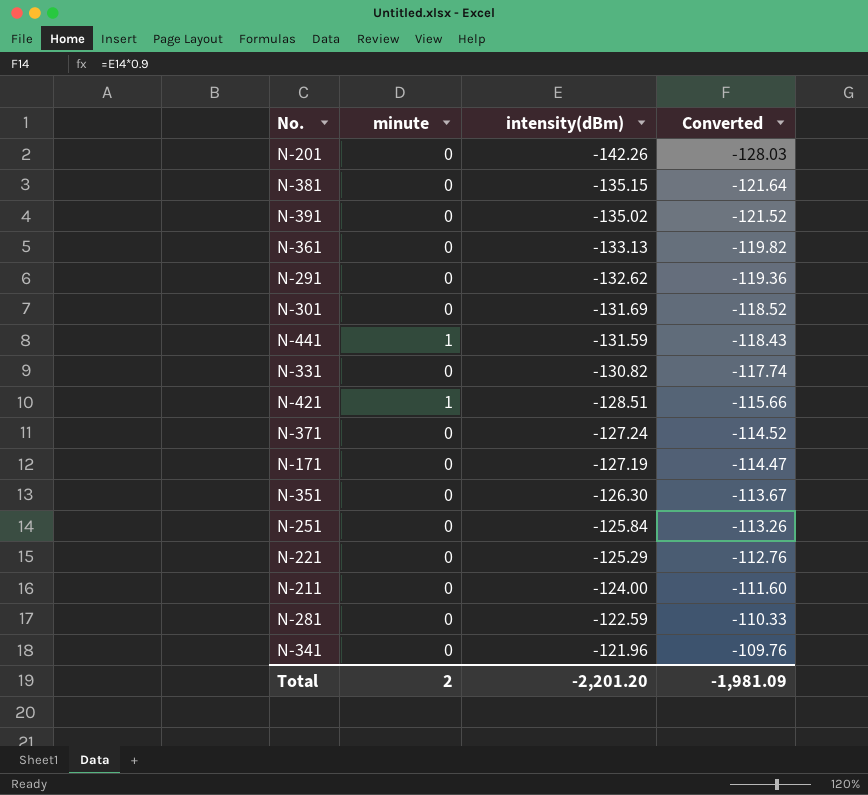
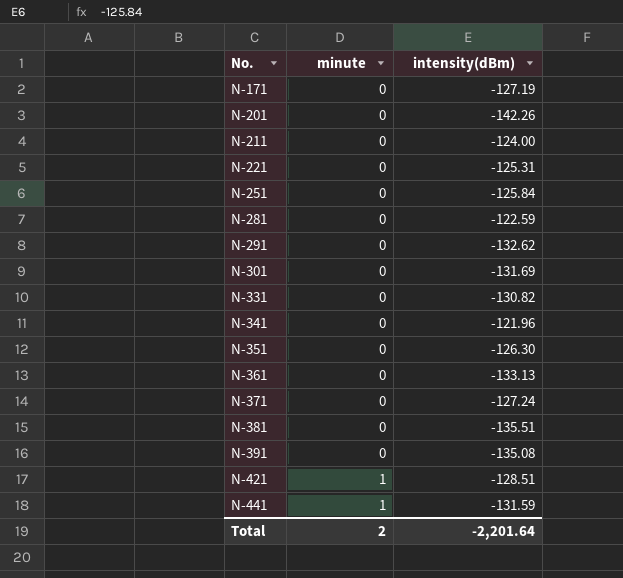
row order: intensity(dBm) ascending -> No. ascending
column Converted | formula: [intensity(dBm)] * 0.9 -> none
N-221 | intensity(dBm): -125.29 -> -125.31
N-381 | intensity(dBm): -135.15 -> -135.51
N-391 | intensity(dBm): -135.02 -> -135.08
Total | intensity(dBm): -2,201.20 -> -2,201.64

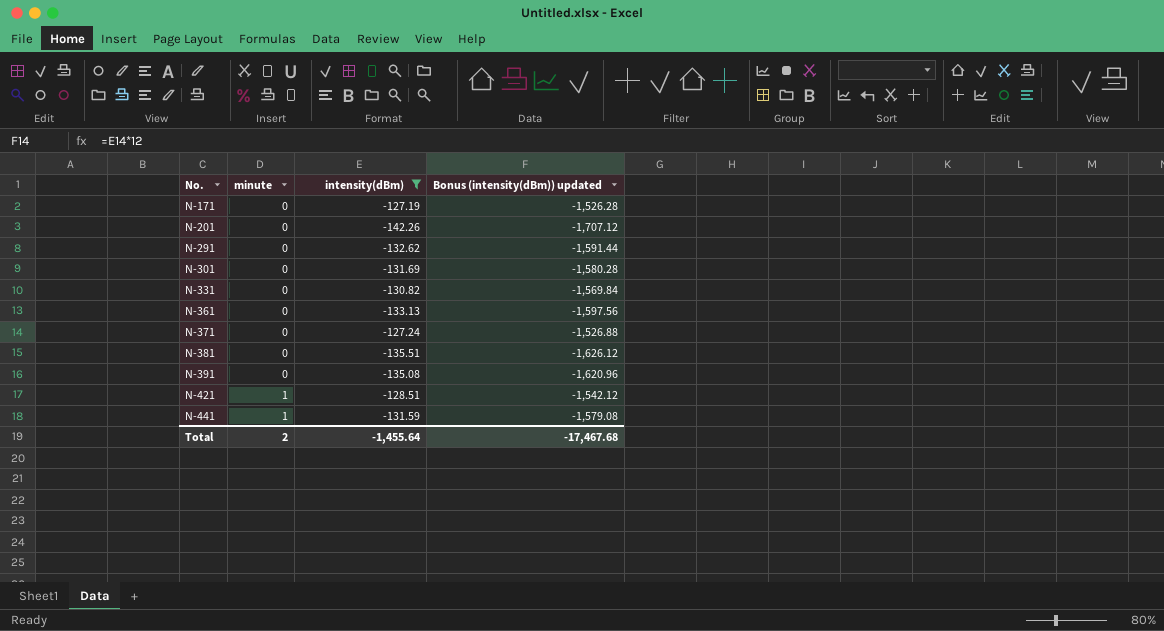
filter: none -> intensity(dBm) <= -127.19
column Bonus (intensity(dBm)) updated | formula: none -> [intensity(dBm)] * 12
Total | intensity(dBm): -2,201.64 -> -1,455.64

